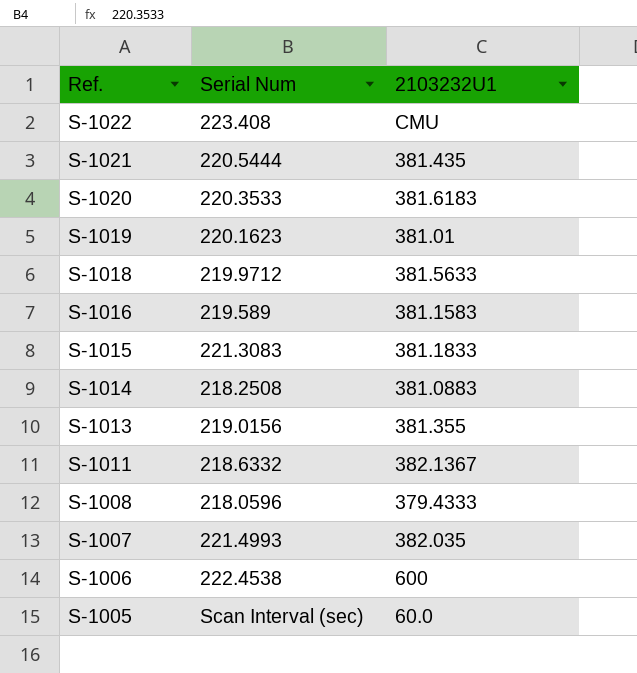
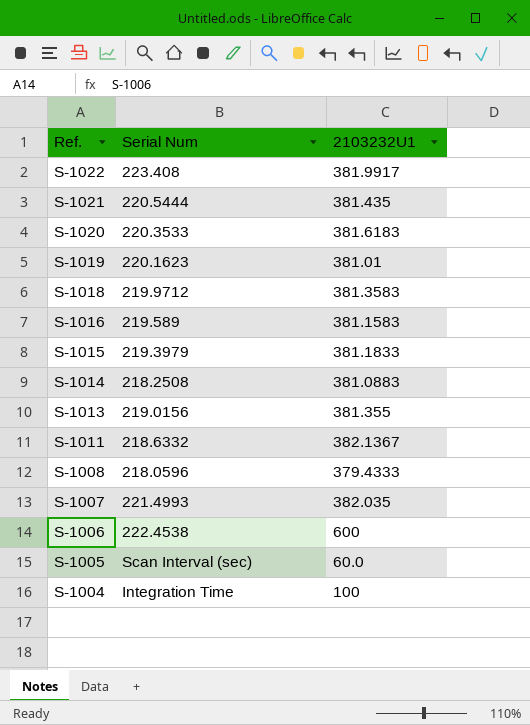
S-1022 | 2103232U1: CMU -> 381.9917
S-1018 | 2103232U1: 381.5633 -> 381.3583
S-1015 | Serial Num: 221.3083 -> 219.3979
row S-1004: none -> Integration Time | 100

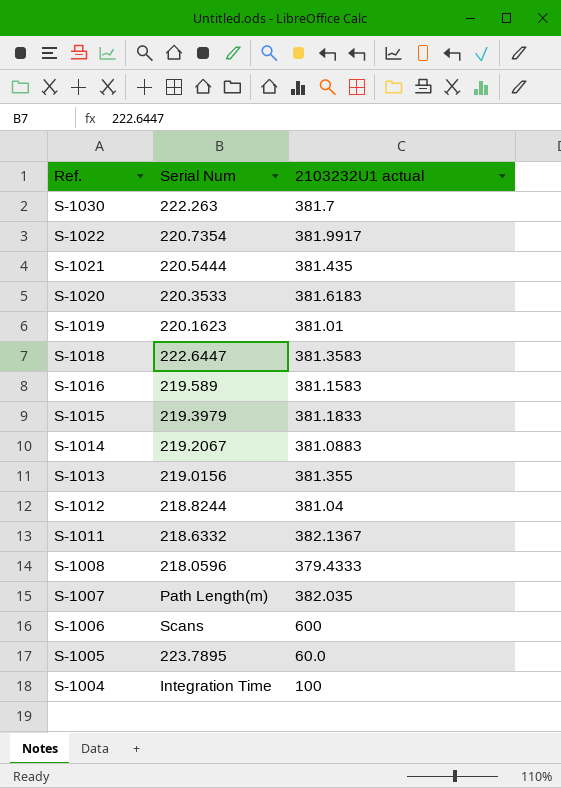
column name: 2103232U1 -> 2103232U1 actual
row S-1030: none -> 222.263 | 381.7
S-1022 | Serial Num: 223.408 -> 220.7354
S-1018 | Serial Num: 219.9712 -> 222.6447
S-1014 | Serial Num: 218.2508 -> 219.2067
row S-1012: none -> 218.8244 | 381.04
S-1007 | Serial Num: 221.4993 -> Path Length(m)
S-1006 | Serial Num: 222.4538 -> Scans
S-1005 | Serial Num: Scan Interval (sec) -> 223.7895

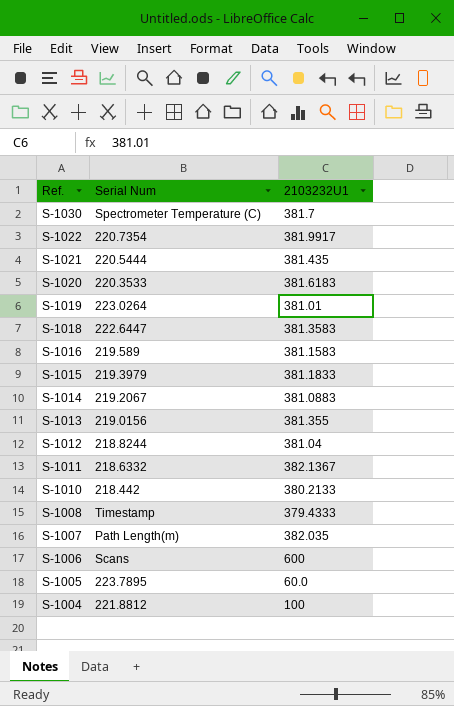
column name: 2103232U1 actual -> 2103232U1
S-1030 | Serial Num: 222.263 -> Spectrometer Temperature (C)
S-1019 | Serial Num: 220.1623 -> 223.0264
row S-1010: none -> 218.442 | 380.2133
S-1008 | Serial Num: 218.0596 -> Timestamp
S-1004 | Serial Num: Integration Time -> 221.8812

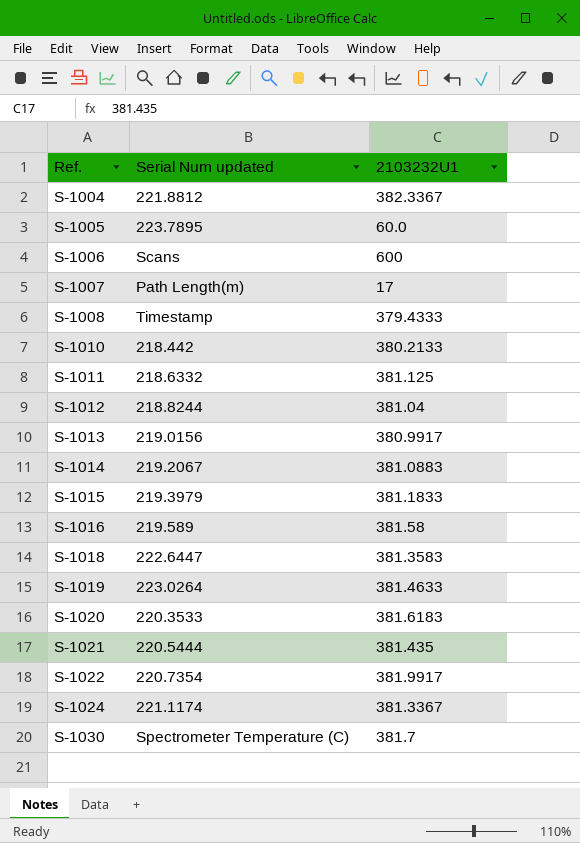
row order: Ref. descending -> Ref. ascending
column name: Serial Num -> Serial Num updated
S-1004 | 2103232U1: 100 -> 382.3367
S-1007 | 2103232U1: 382.035 -> 17
S-1011 | 2103232U1: 382.1367 -> 381.125
S-1013 | 2103232U1: 381.355 -> 380.9917
S-1016 | 2103232U1: 381.1583 -> 381.58
S-1019 | 2103232U1: 381.01 -> 381.4633
row S-1024: none -> 221.1174 | 381.3367

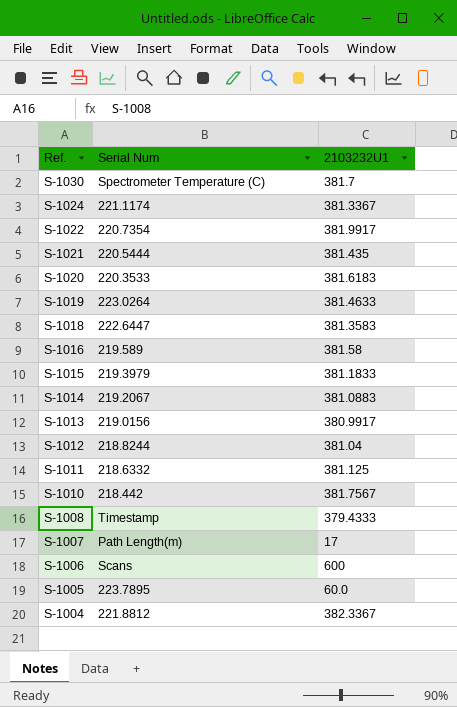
row order: Ref. ascending -> Ref. descending
column name: Serial Num updated -> Serial Num
S-1010 | 2103232U1: 380.2133 -> 381.7567

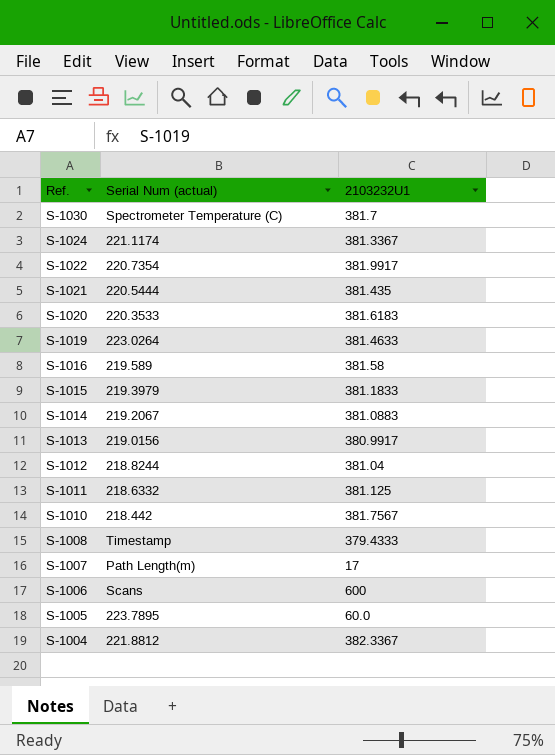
column name: Serial Num -> Serial Num (actual)
row S-1018: 222.6447 | 381.3583 -> none

